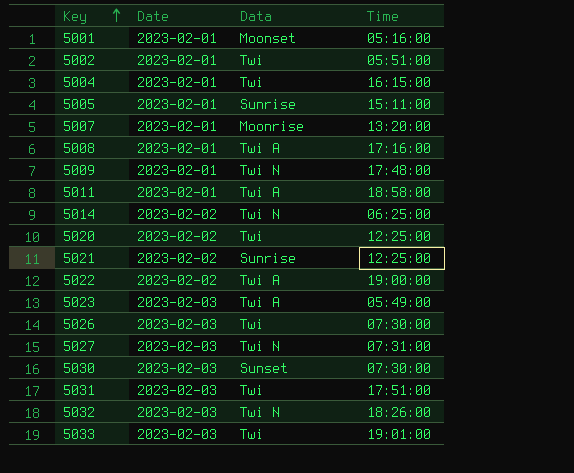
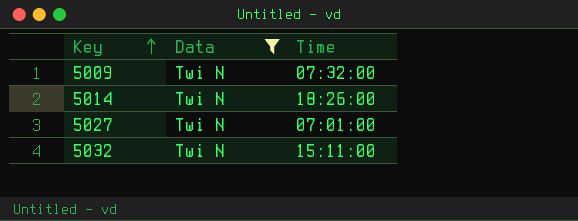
filter: none -> Data = Twi N
column Date | position: 2 -> none
5009 | Time: 17:48:00 -> 07:32:00
5014 | Time: 06:25:00 -> 18:26:00
5027 | Time: 07:31:00 -> 07:01:00
5032 | Time: 18:26:00 -> 15:11:00

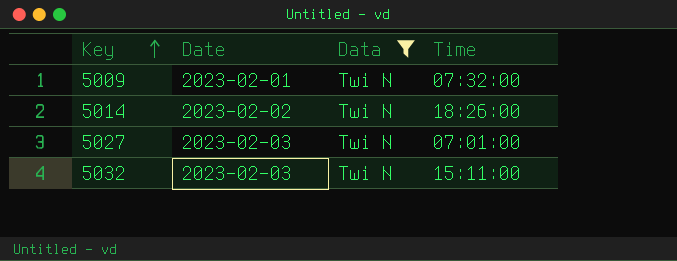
column Date | position: none -> 2

